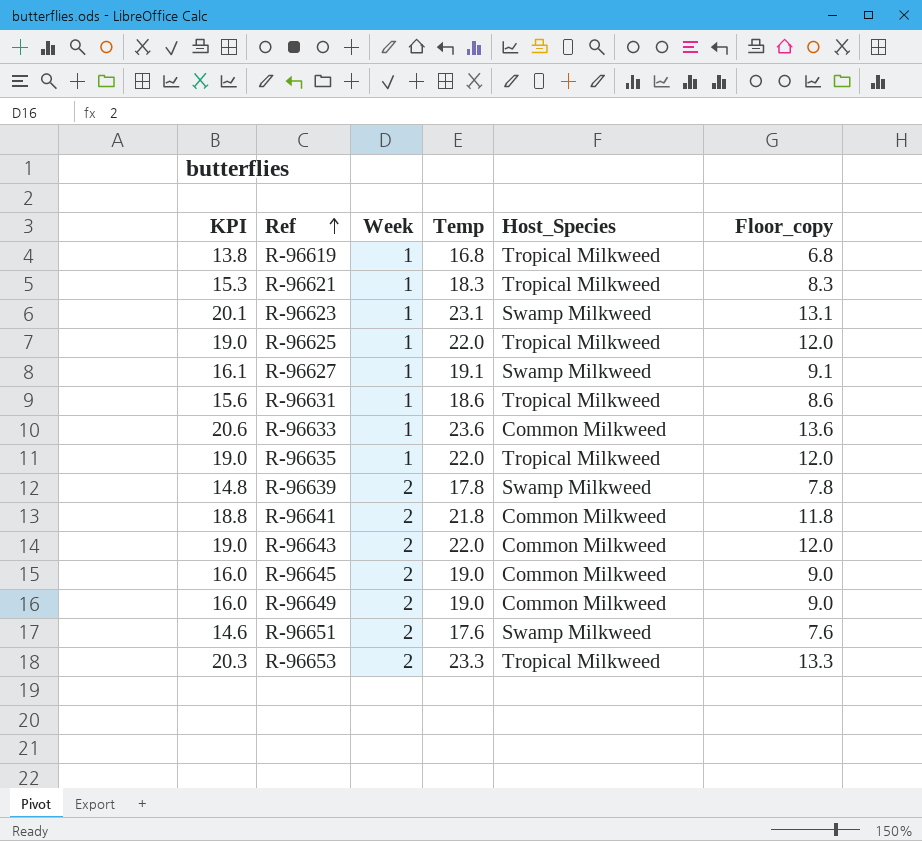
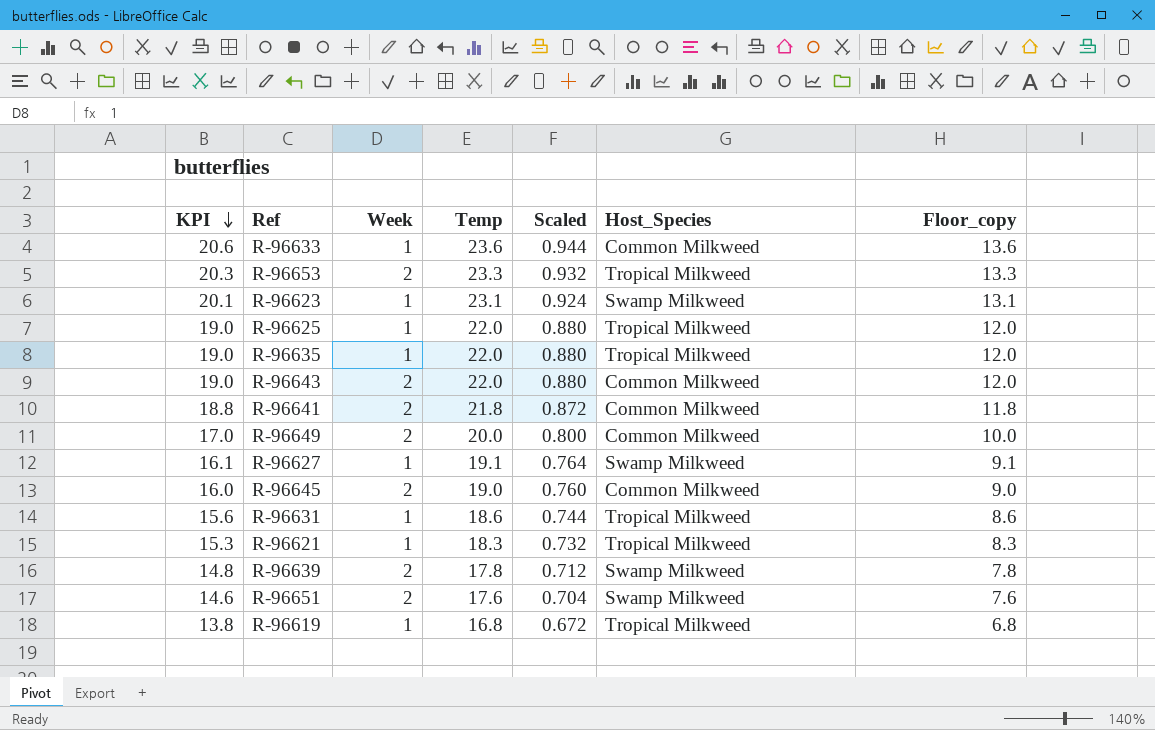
row order: Ref ascending -> KPI descending
column Scaled | formula: none -> [Temp] * 0.04
R-96649 | KPI: 16.0 -> 17.0
R-96649 | Temp: 19.0 -> 20.0
R-96649 | Floor_copy: 9.0 -> 10.0

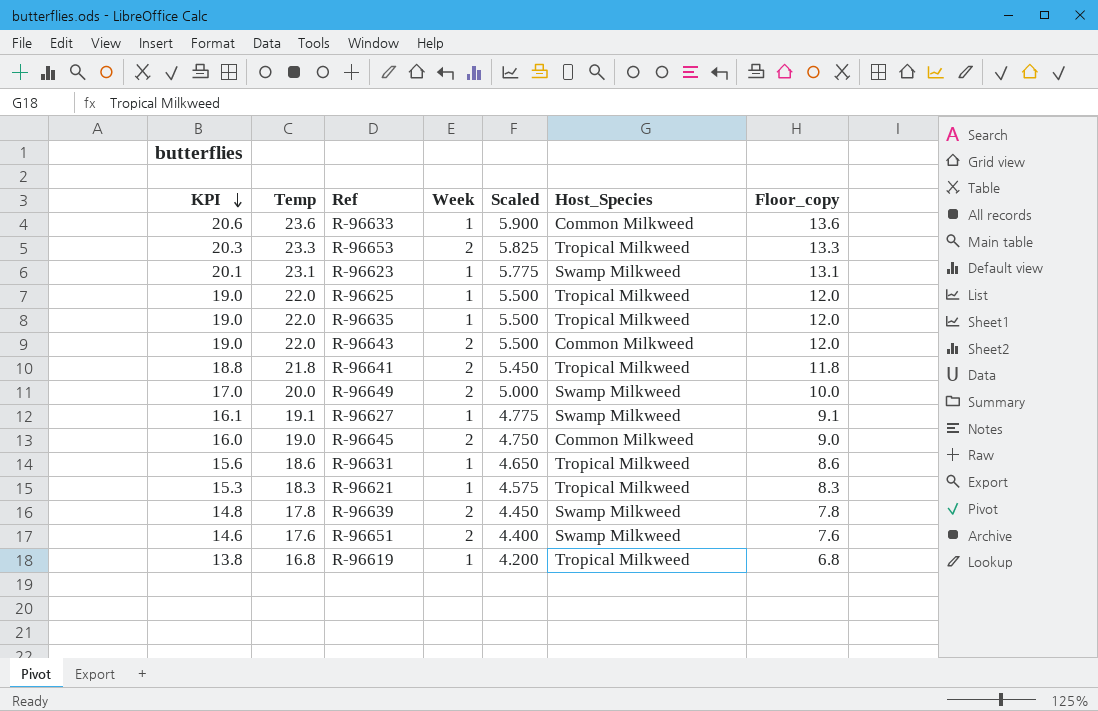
column Temp | position: 4 -> 2
column Scaled | formula: [Temp] * 0.04 -> [Temp] * 0.25
R-96641 | Host_Species: Common Milkweed -> Tropical Milkweed
R-96649 | Host_Species: Common Milkweed -> Swamp Milkweed

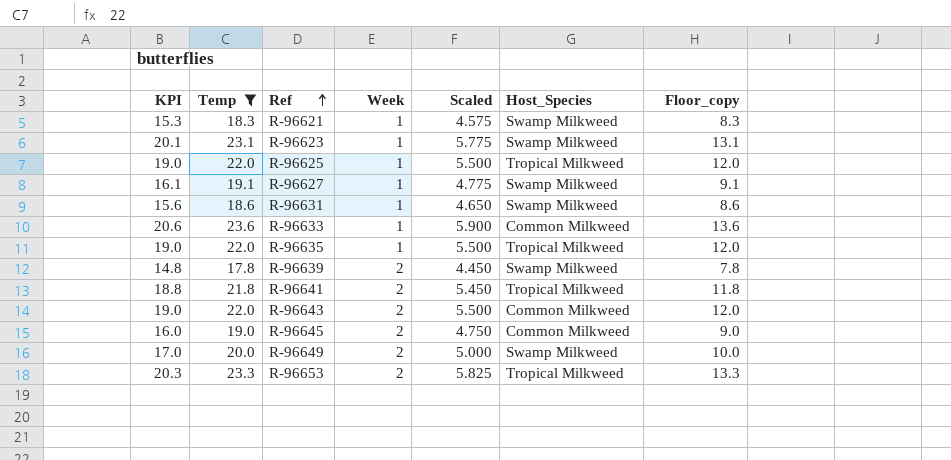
filter: none -> Temp >= 17.8
row order: KPI descending -> Ref ascending
R-96621 | Host_Species: Tropical Milkweed -> Swamp Milkweed
R-96631 | Host_Species: Tropical Milkweed -> Swamp Milkweed

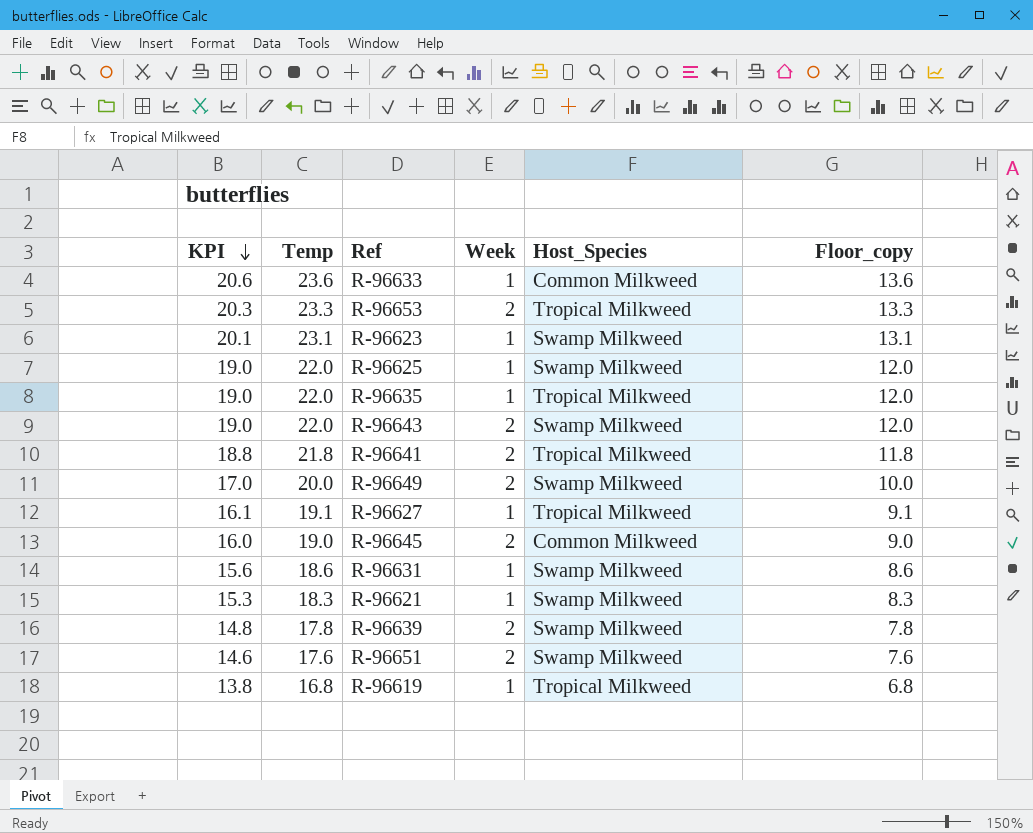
filter: Temp >= 17.8 -> none
row order: Ref ascending -> KPI descending
column Scaled | formula: [Temp] * 0.25 -> none
R-96625 | Host_Species: Tropical Milkweed -> Swamp Milkweed
R-96643 | Host_Species: Common Milkweed -> Swamp Milkweed
R-96627 | Host_Species: Swamp Milkweed -> Tropical Milkweed

